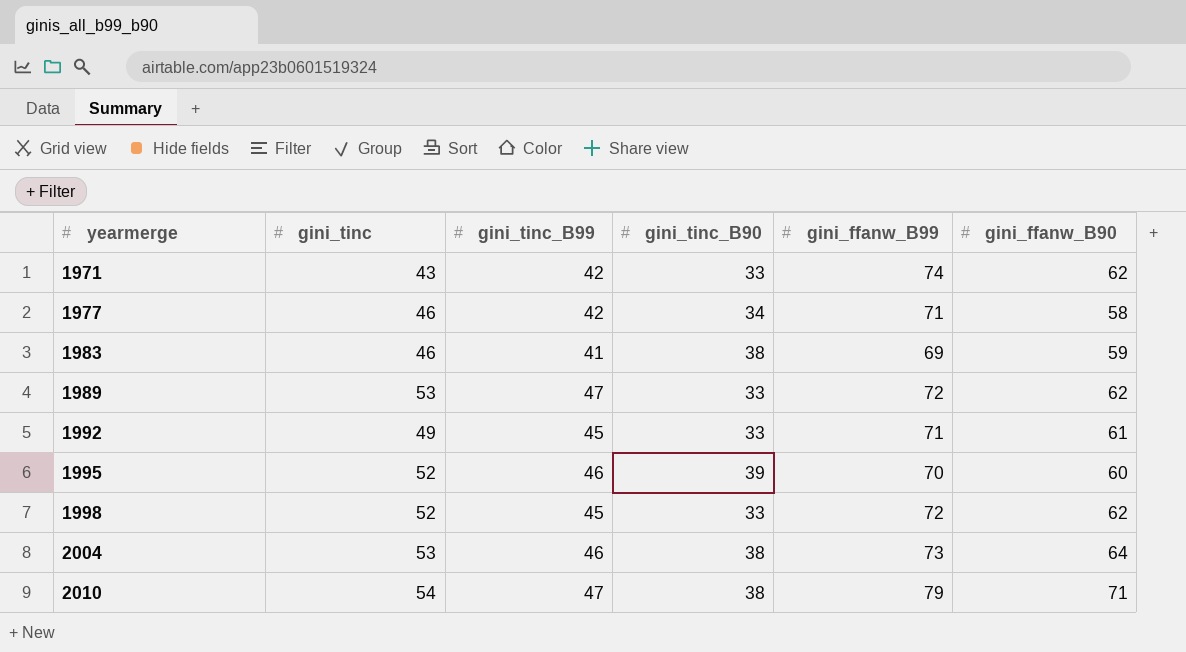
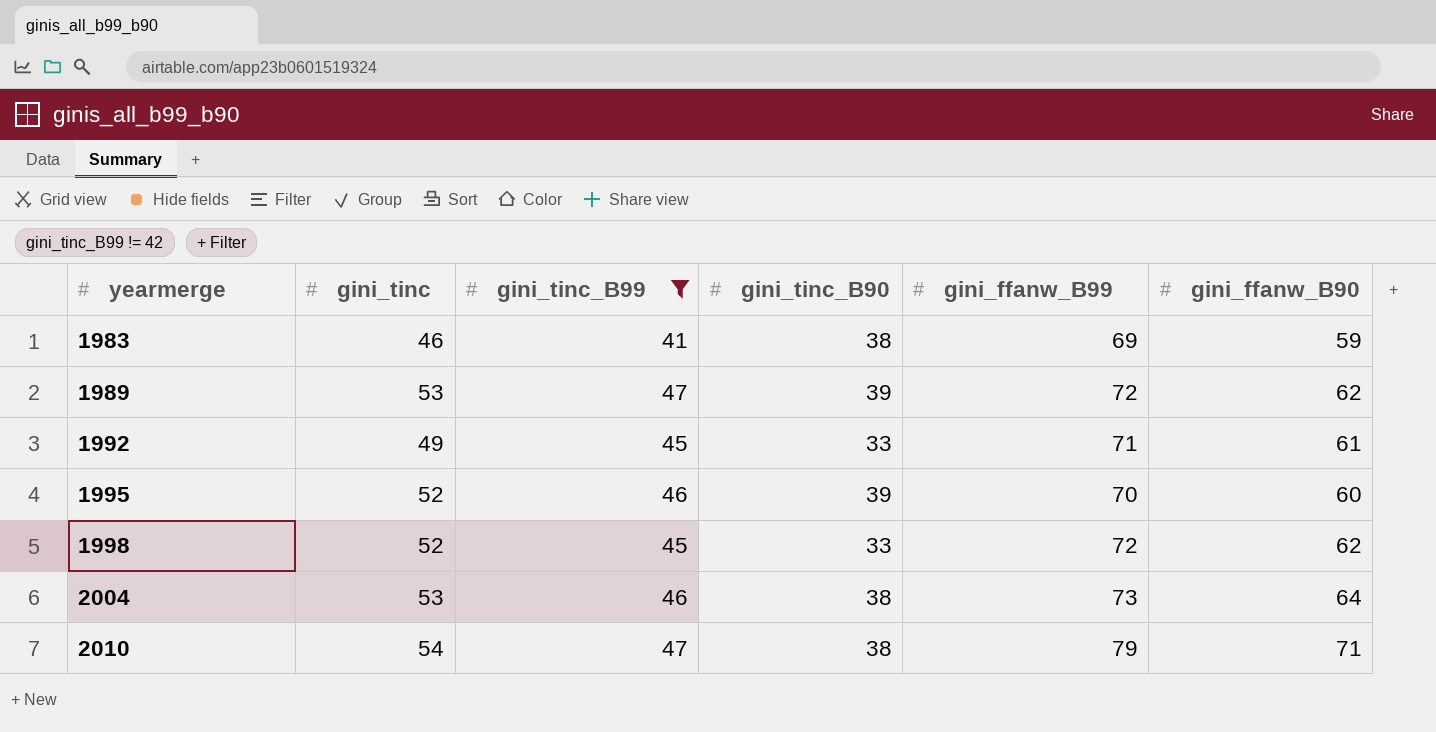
filter: none -> gini_tinc_B99 != 42
1989 | gini_tinc_B90: 33 -> 39

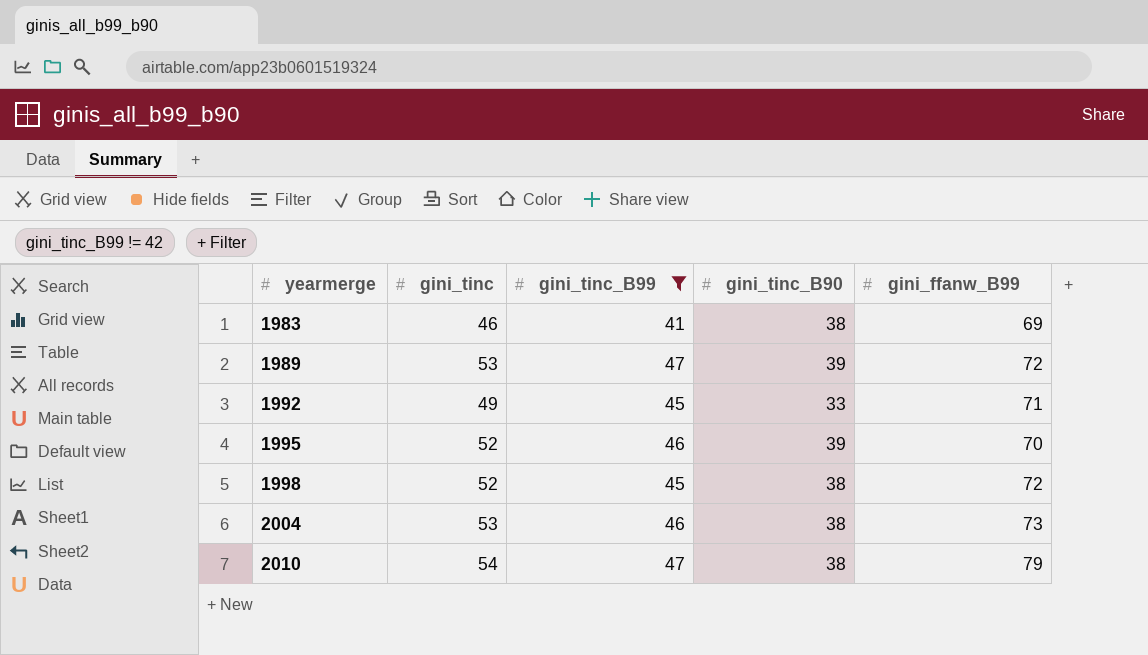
column gini_ffanw_B90 | position: 6 -> none
1998 | gini_tinc_B90: 33 -> 38

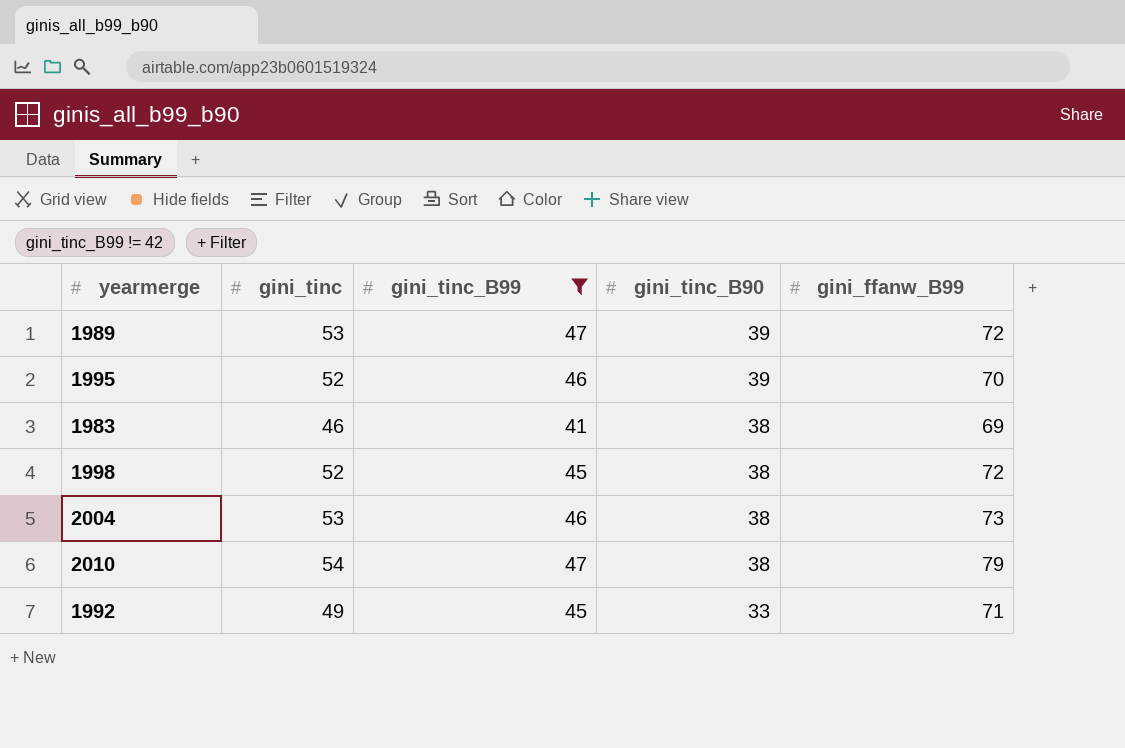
row order: yearmerge ascending -> gini_tinc_B90 descending

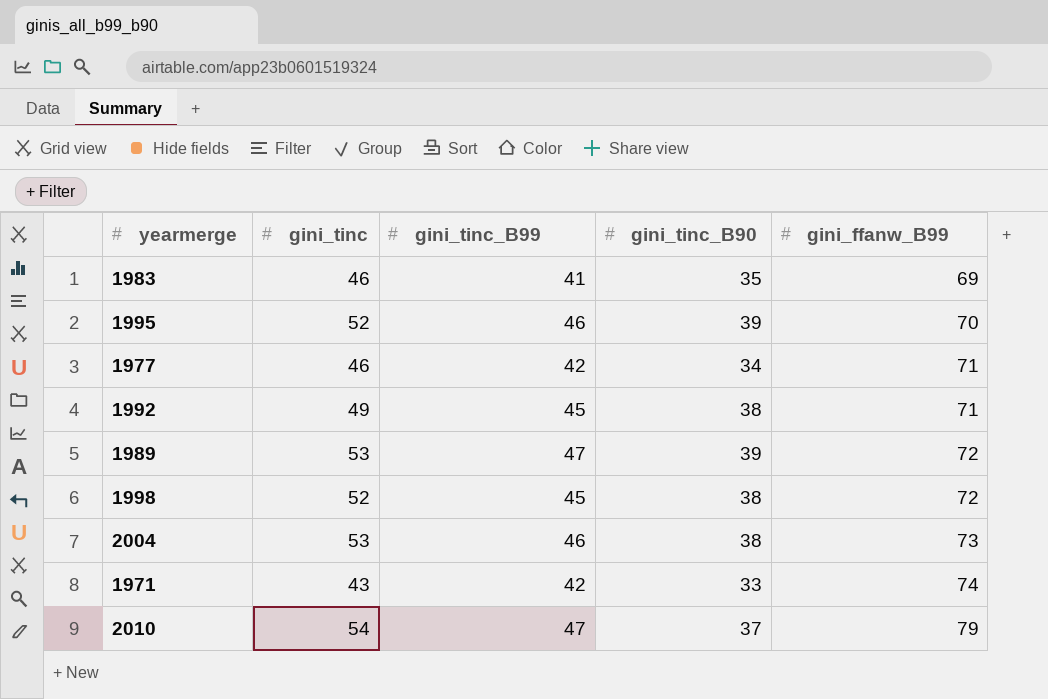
filter: gini_tinc_B99 != 42 -> none
row order: gini_tinc_B90 descending -> gini_ffanw_B99 ascending
1983 | gini_tinc_B90: 38 -> 35
1992 | gini_tinc_B90: 33 -> 38
2010 | gini_tinc_B90: 38 -> 37

